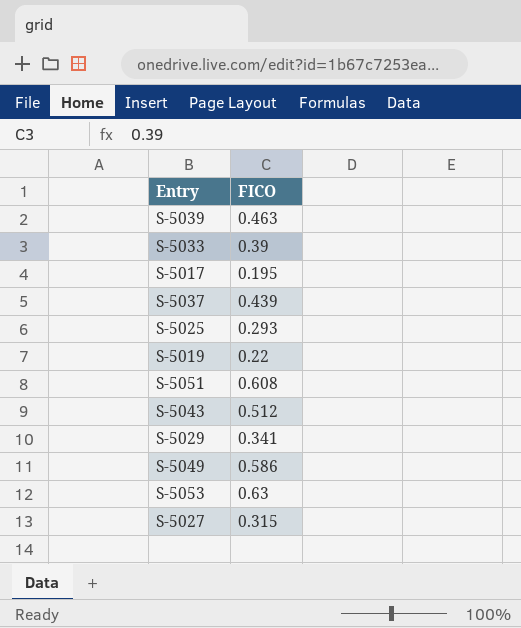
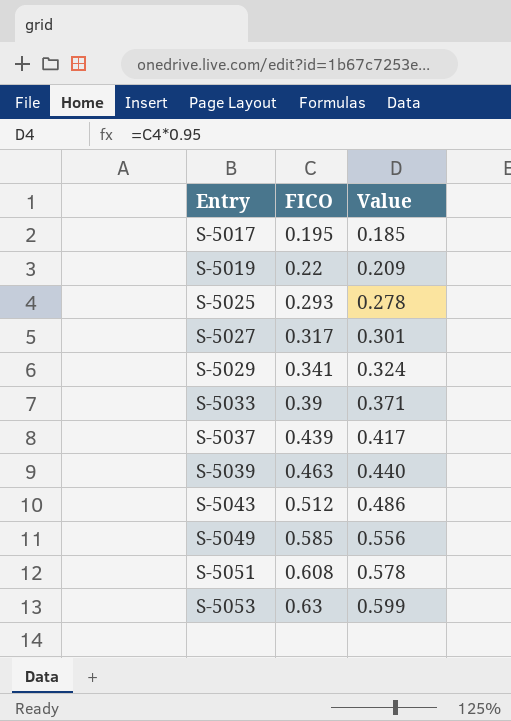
row order: none -> Entry ascending
column Value | formula: none -> [FICO] * 0.95
S-5027 | FICO: 0.315 -> 0.317
S-5049 | FICO: 0.586 -> 0.585

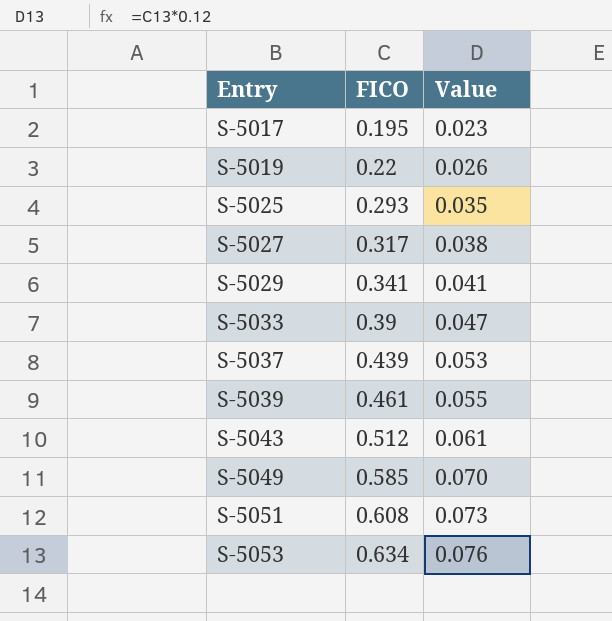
column Value | formula: [FICO] * 0.95 -> [FICO] * 0.12
S-5039 | FICO: 0.463 -> 0.461
S-5053 | FICO: 0.63 -> 0.634

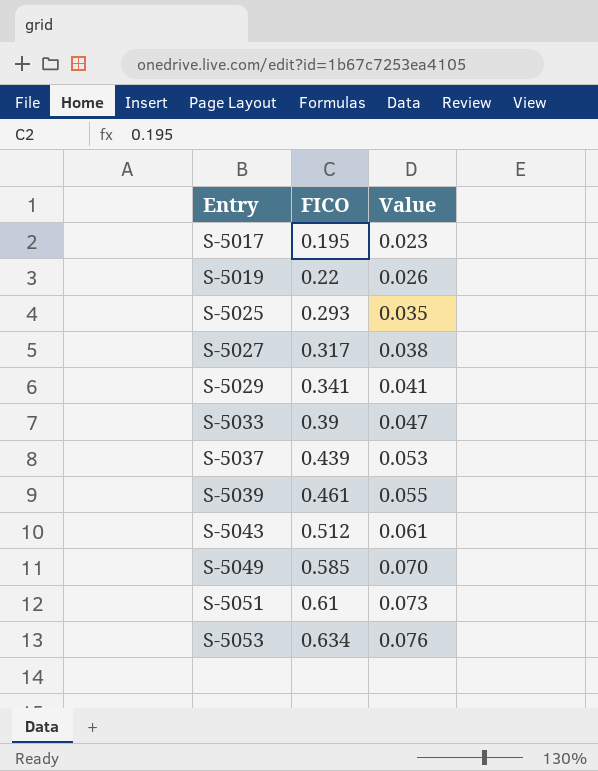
S-5051 | FICO: 0.608 -> 0.61

